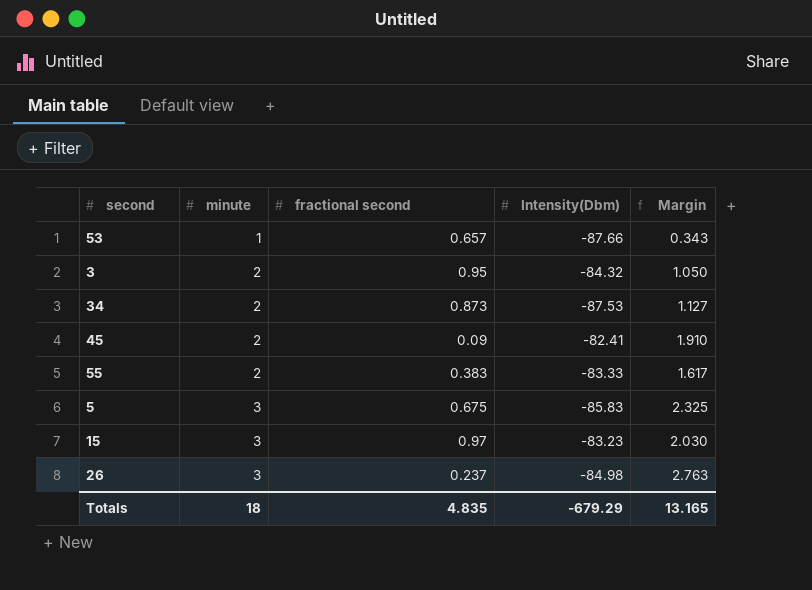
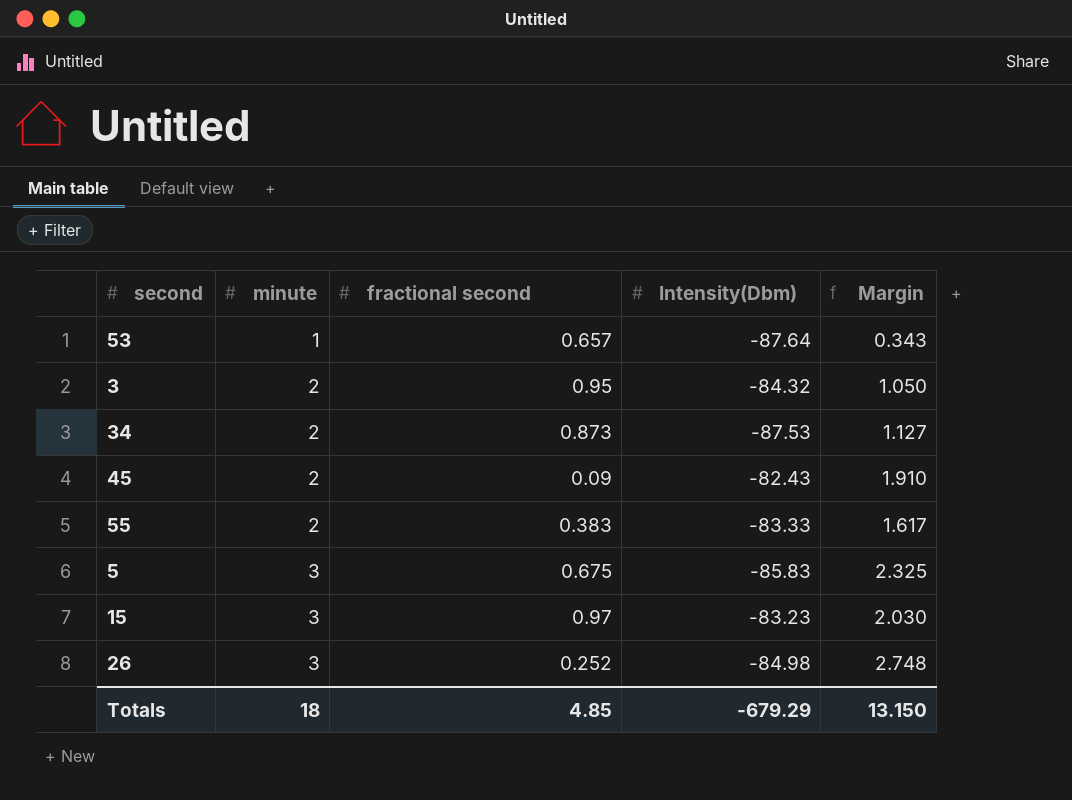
53 | Intensity(Dbm): -87.66 -> -87.64
45 | Intensity(Dbm): -82.41 -> -82.43
26 | fractional second: 0.237 -> 0.252
26 | Margin: 2.763 -> 2.748
Totals | fractional second: 4.835 -> 4.85
Totals | Margin: 13.165 -> 13.150

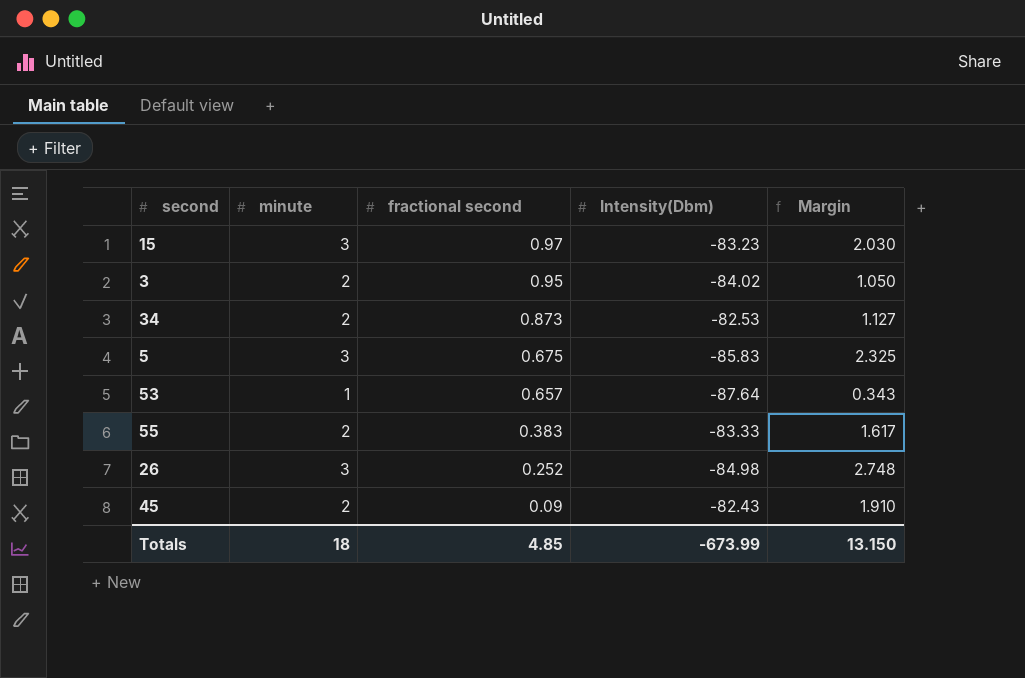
row order: minute ascending -> fractional second descending
3 | Intensity(Dbm): -84.32 -> -84.02
34 | Intensity(Dbm): -87.53 -> -82.53
Totals | Intensity(Dbm): -679.29 -> -673.99

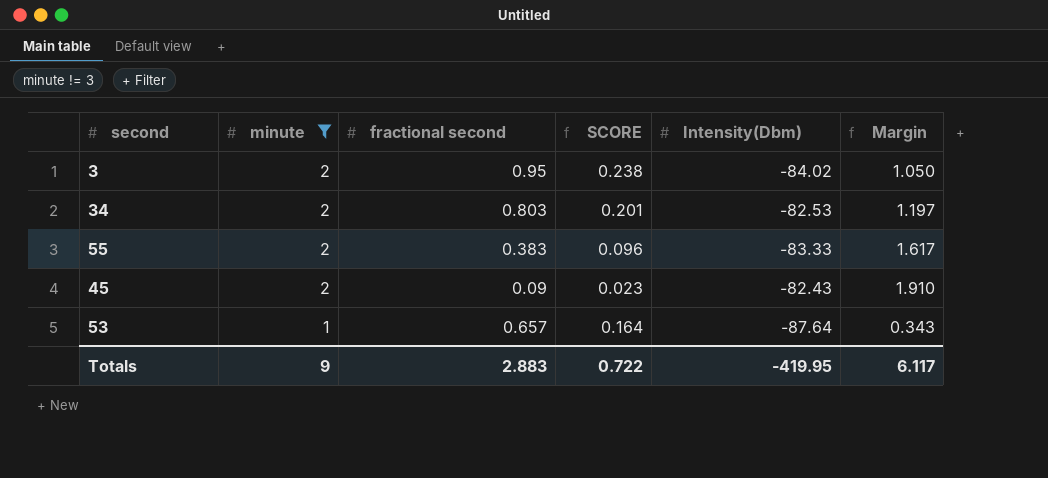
filter: none -> minute != 3
row order: fractional second descending -> minute descending
column SCORE | formula: none -> [fractional second] * 0.25
34 | fractional second: 0.873 -> 0.803
34 | Margin: 1.127 -> 1.197
Totals | minute: 18 -> 9
Totals | fractional second: 4.85 -> 2.883
Totals | Intensity(Dbm): -673.99 -> -419.95
Totals | Margin: 13.150 -> 6.117

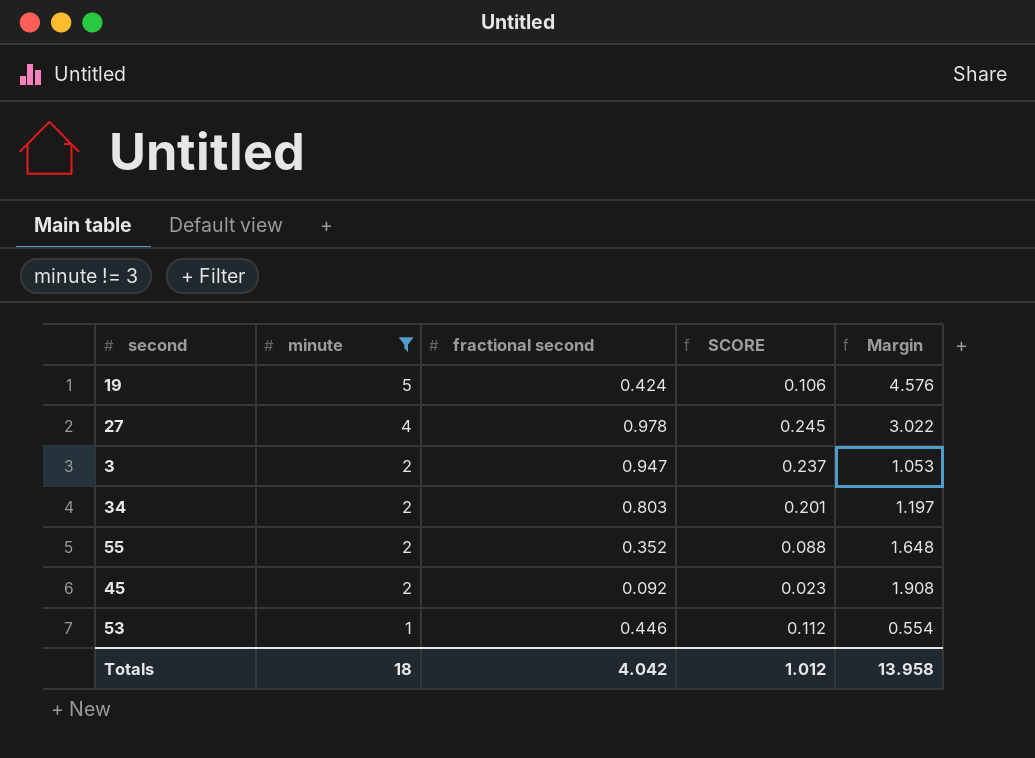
column Intensity(Dbm) | position: 5 -> none
row 19: none -> 5 | 0.424 | 0.106 | 4.576
row 27: none -> 4 | 0.978 | 0.245 | 3.022
3 | fractional second: 0.95 -> 0.947
3 | SCORE: 0.238 -> 0.237
3 | Margin: 1.050 -> 1.053
55 | fractional second: 0.383 -> 0.352
55 | SCORE: 0.096 -> 0.088
55 | Margin: 1.617 -> 1.648
45 | fractional second: 0.09 -> 0.092
45 | Margin: 1.910 -> 1.908
53 | fractional second: 0.657 -> 0.446
53 | SCORE: 0.164 -> 0.112
53 | Margin: 0.343 -> 0.554
Totals | minute: 9 -> 18
Totals | fractional second: 2.883 -> 4.042
Totals | SCORE: 0.722 -> 1.012
Totals | Margin: 6.117 -> 13.958

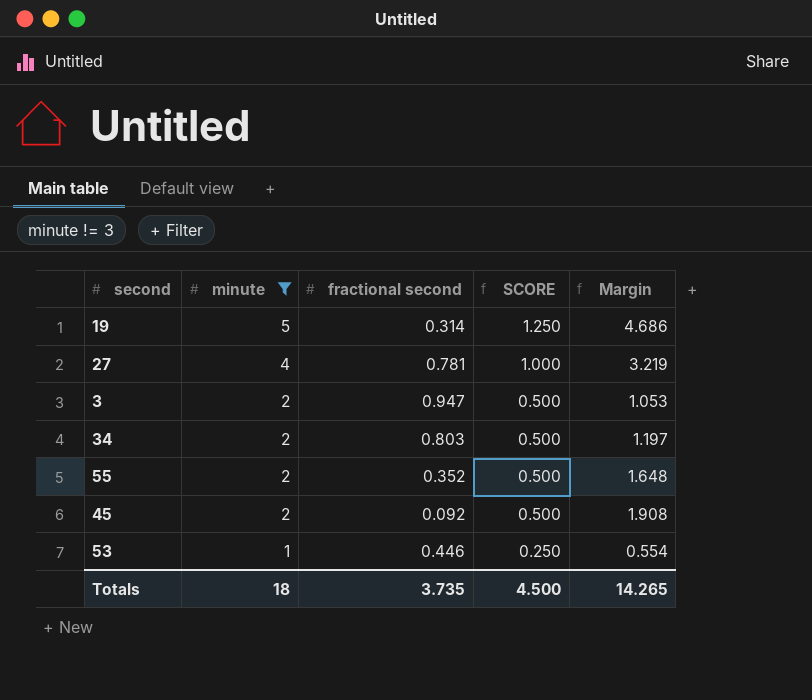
column SCORE | formula: [fractional second] * 0.25 -> [minute] * 0.25
19 | fractional second: 0.424 -> 0.314
19 | Margin: 4.576 -> 4.686
27 | fractional second: 0.978 -> 0.781
27 | Margin: 3.022 -> 3.219
Totals | fractional second: 4.042 -> 3.735
Totals | SCORE: 1.012 -> 4.500
Totals | Margin: 13.958 -> 14.265

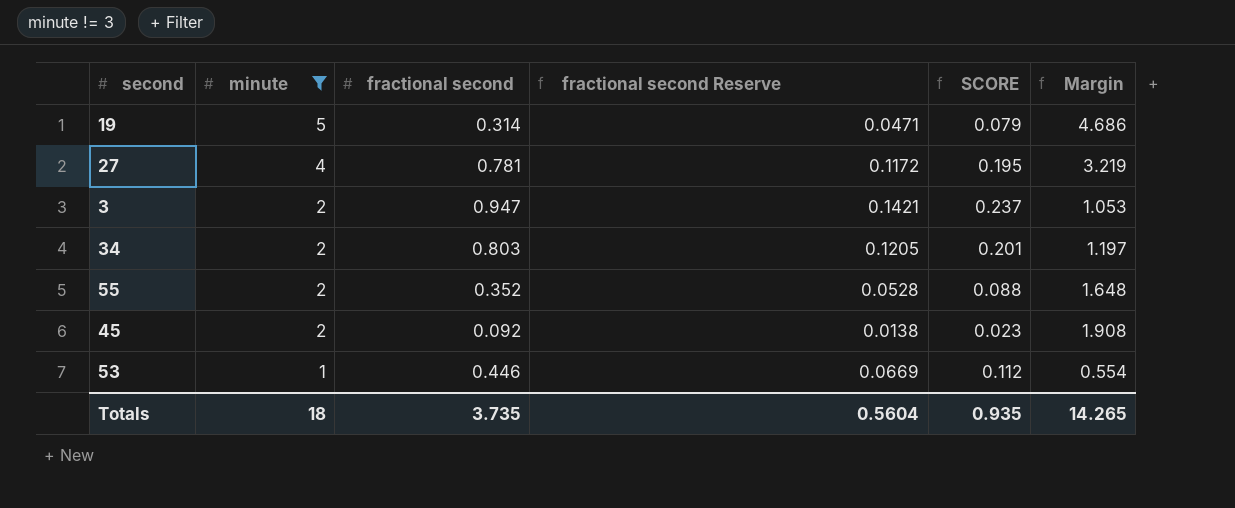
column fractional second Reserve | formula: none -> [fractional second] * 0.15
column SCORE | formula: [minute] * 0.25 -> [fractional second] * 0.25
Totals | SCORE: 4.500 -> 0.935

